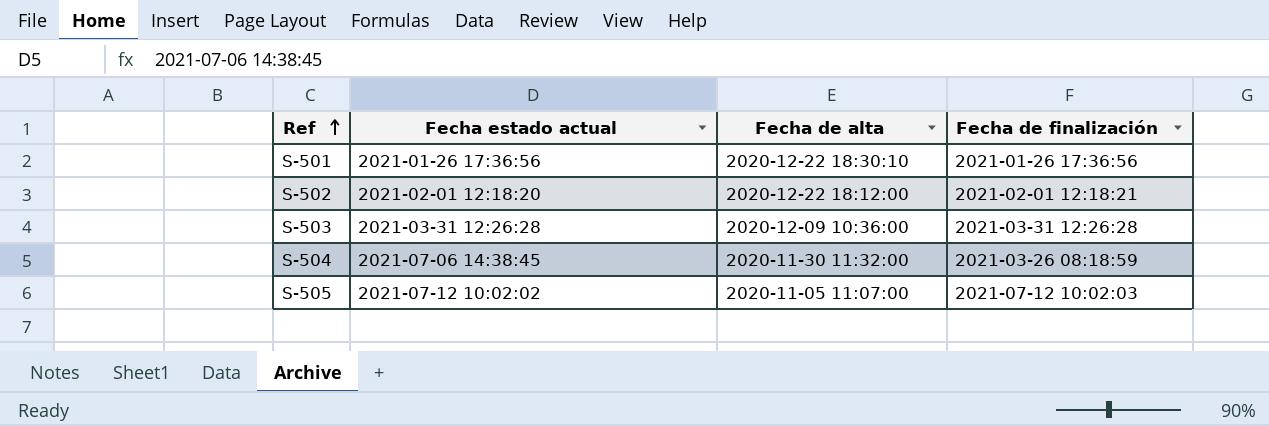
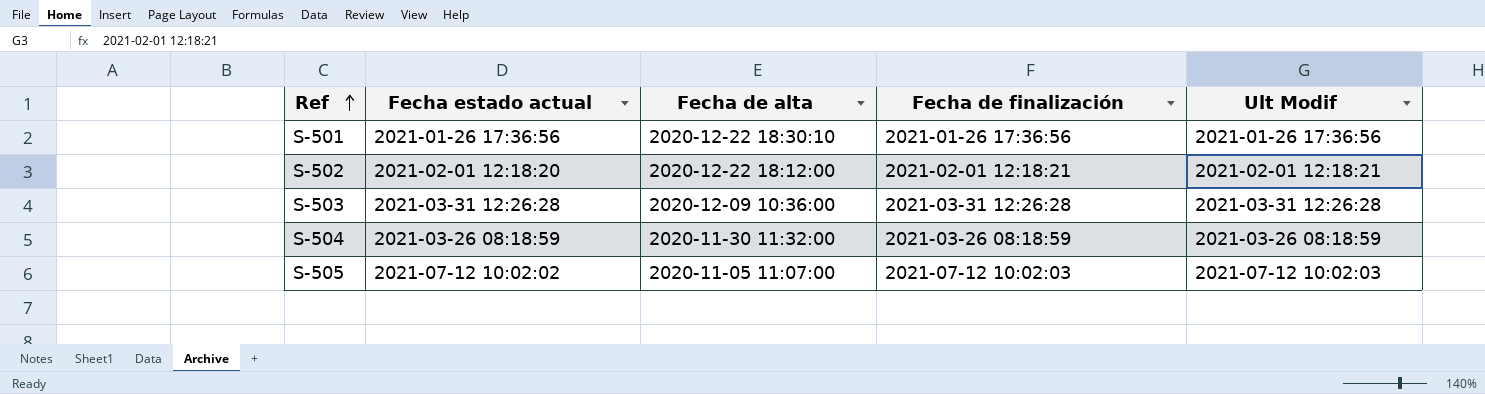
column Ult Modif | position: none -> 5
S-504 | Fecha estado actual: 2021-07-06 14:38:45 -> 2021-03-26 08:18:59

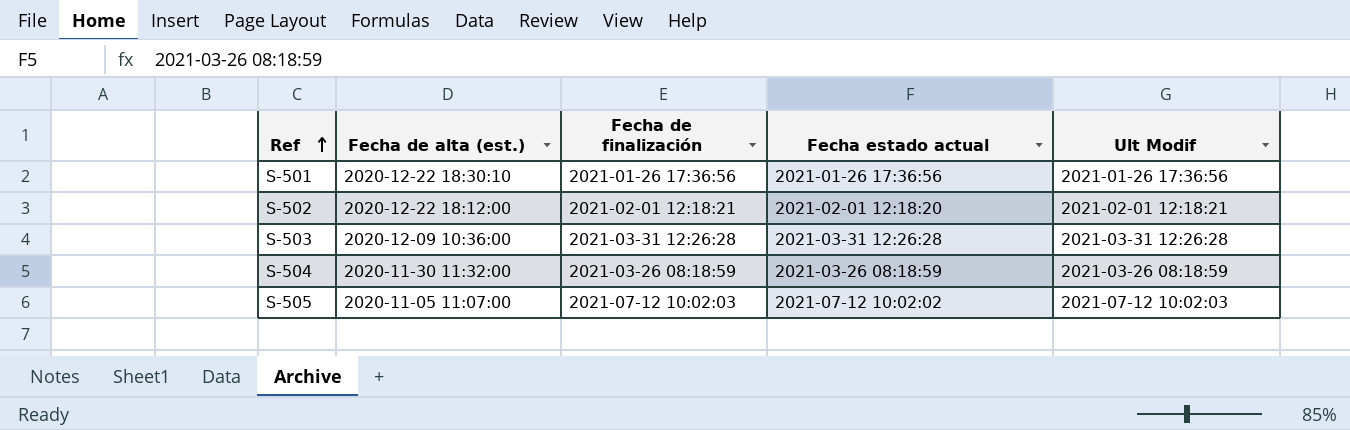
column name: Fecha de alta -> Fecha de alta (est.)
column Fecha estado actual | position: 2 -> 4

